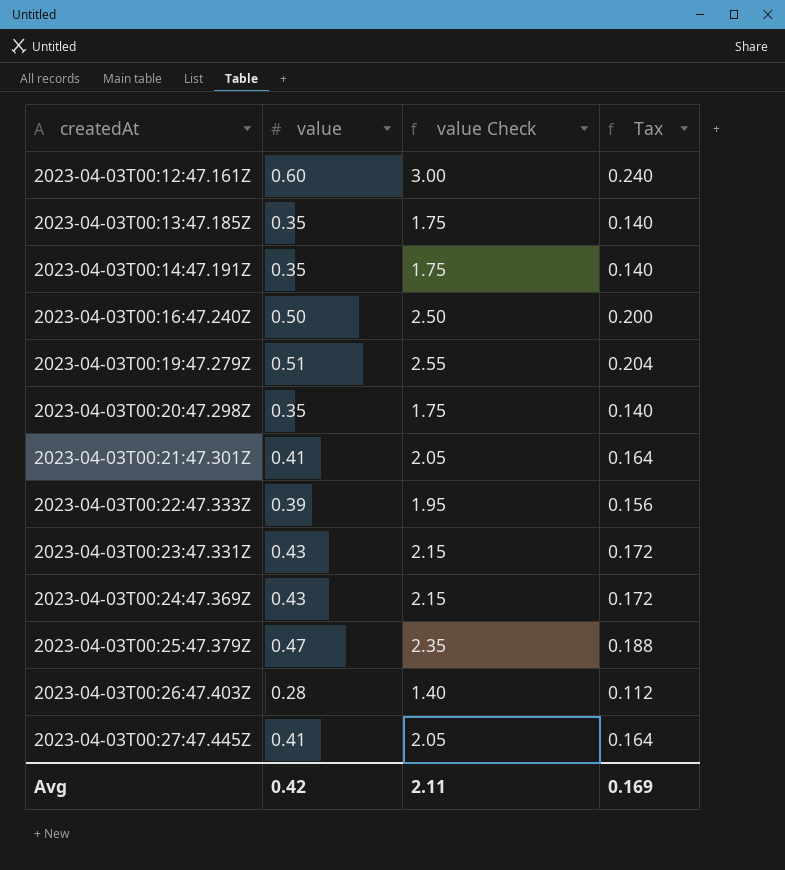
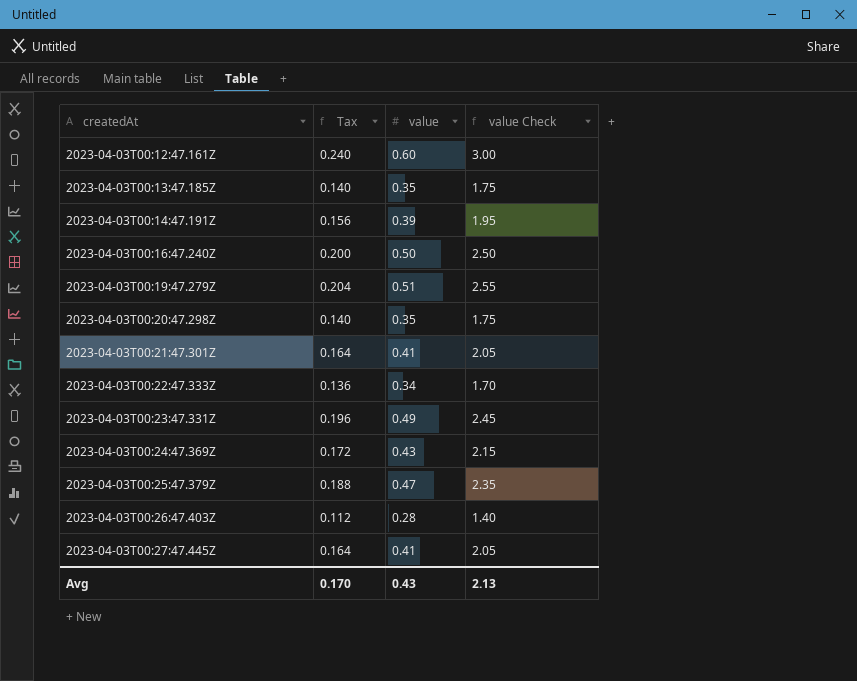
column Tax | position: 4 -> 2
2023-04-03T00:14:47.191Z | Tax: 0.140 -> 0.156
2023-04-03T00:14:47.191Z | value: 0.35 -> 0.39
2023-04-03T00:14:47.191Z | value Check: 1.75 -> 1.95
2023-04-03T00:22:47.333Z | Tax: 0.156 -> 0.136
2023-04-03T00:22:47.333Z | value: 0.39 -> 0.34
2023-04-03T00:22:47.333Z | value Check: 1.95 -> 1.70
2023-04-03T00:23:47.331Z | Tax: 0.172 -> 0.196
2023-04-03T00:23:47.331Z | value: 0.43 -> 0.49
2023-04-03T00:23:47.331Z | value Check: 2.15 -> 2.45
Avg | Tax: 0.169 -> 0.170
Avg | value: 0.42 -> 0.43
Avg | value Check: 2.11 -> 2.13

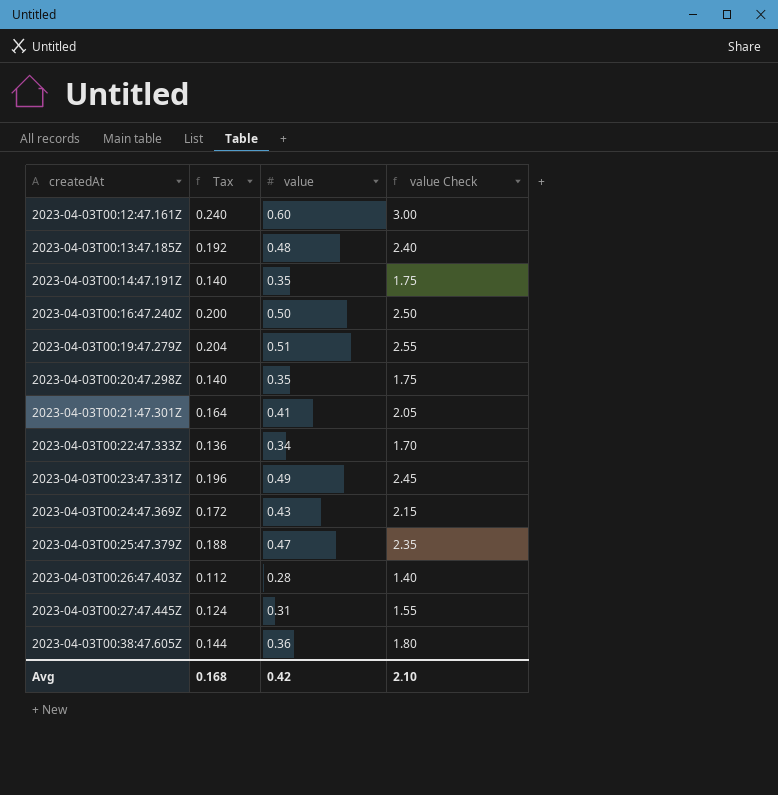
2023-04-03T00:13:47.185Z | Tax: 0.140 -> 0.192
2023-04-03T00:13:47.185Z | value: 0.35 -> 0.48
2023-04-03T00:13:47.185Z | value Check: 1.75 -> 2.40
2023-04-03T00:14:47.191Z | Tax: 0.156 -> 0.140
2023-04-03T00:14:47.191Z | value: 0.39 -> 0.35
2023-04-03T00:14:47.191Z | value Check: 1.95 -> 1.75
2023-04-03T00:27:47.445Z | Tax: 0.164 -> 0.124
2023-04-03T00:27:47.445Z | value: 0.41 -> 0.31
2023-04-03T00:27:47.445Z | value Check: 2.05 -> 1.55
row 2023-04-03T00:38:47.605Z: none -> 0.144 | 0.36 | 1.80
Avg | Tax: 0.170 -> 0.168
Avg | value: 0.43 -> 0.42
Avg | value Check: 2.13 -> 2.10

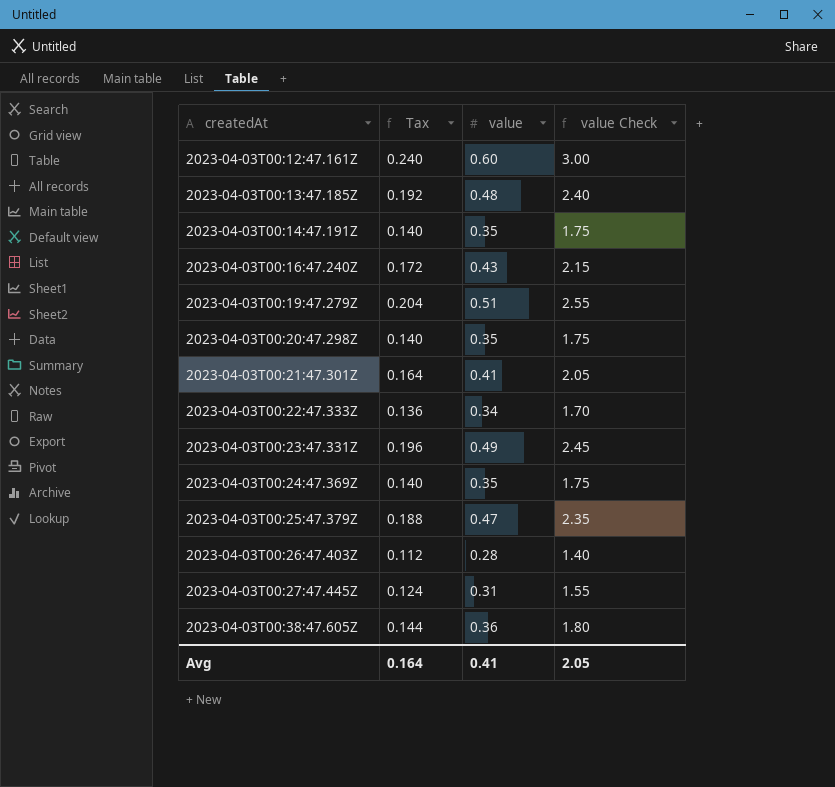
2023-04-03T00:16:47.240Z | Tax: 0.200 -> 0.172
2023-04-03T00:16:47.240Z | value: 0.50 -> 0.43
2023-04-03T00:16:47.240Z | value Check: 2.50 -> 2.15
2023-04-03T00:24:47.369Z | Tax: 0.172 -> 0.140
2023-04-03T00:24:47.369Z | value: 0.43 -> 0.35
2023-04-03T00:24:47.369Z | value Check: 2.15 -> 1.75
Avg | Tax: 0.168 -> 0.164
Avg | value: 0.42 -> 0.41
Avg | value Check: 2.10 -> 2.05

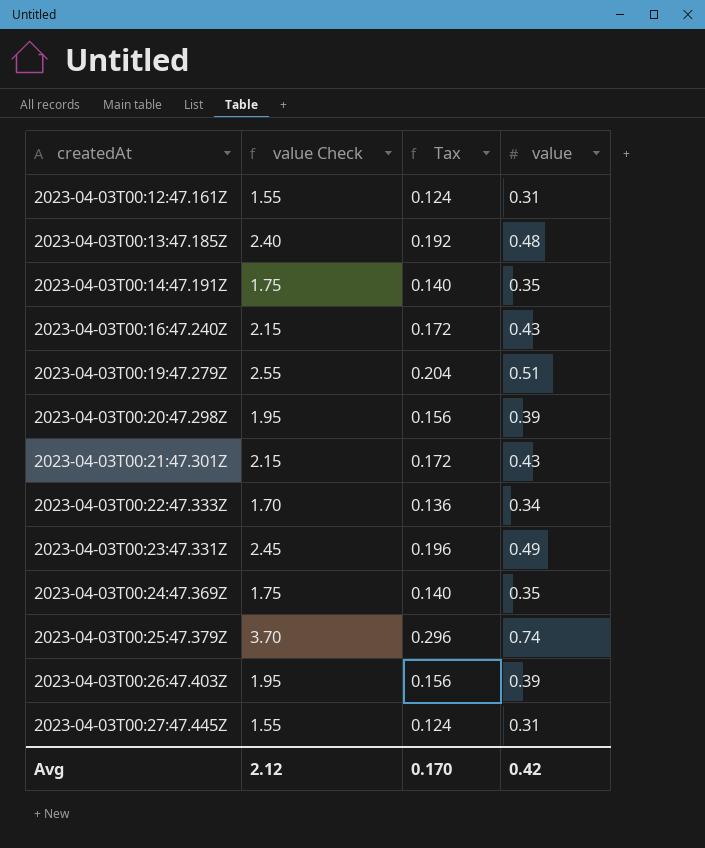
column value Check | position: 4 -> 2
row 2023-04-03T00:38:47.605Z: 0.144 | 0.36 | 1.80 -> none
2023-04-03T00:12:47.161Z | value Check: 3.00 -> 1.55
2023-04-03T00:12:47.161Z | Tax: 0.240 -> 0.124
2023-04-03T00:12:47.161Z | value: 0.60 -> 0.31
2023-04-03T00:20:47.298Z | value Check: 1.75 -> 1.95
2023-04-03T00:20:47.298Z | Tax: 0.140 -> 0.156
2023-04-03T00:20:47.298Z | value: 0.35 -> 0.39
2023-04-03T00:21:47.301Z | value Check: 2.05 -> 2.15
2023-04-03T00:21:47.301Z | Tax: 0.164 -> 0.172
2023-04-03T00:21:47.301Z | value: 0.41 -> 0.43
2023-04-03T00:25:47.379Z | value Check: 2.35 -> 3.70
2023-04-03T00:25:47.379Z | Tax: 0.188 -> 0.296
2023-04-03T00:25:47.379Z | value: 0.47 -> 0.74
2023-04-03T00:26:47.403Z | value Check: 1.40 -> 1.95
2023-04-03T00:26:47.403Z | Tax: 0.112 -> 0.156
2023-04-03T00:26:47.403Z | value: 0.28 -> 0.39
Avg | value Check: 2.05 -> 2.12
Avg | Tax: 0.164 -> 0.170
Avg | value: 0.41 -> 0.42

